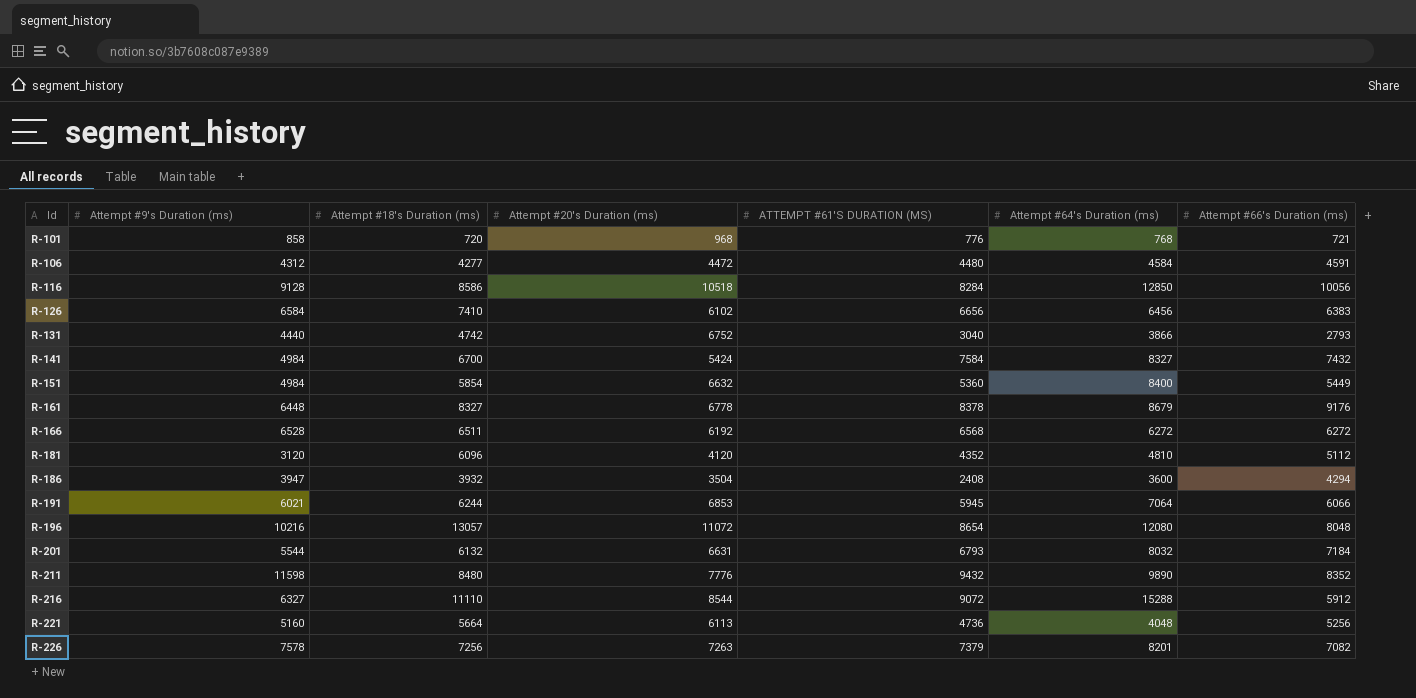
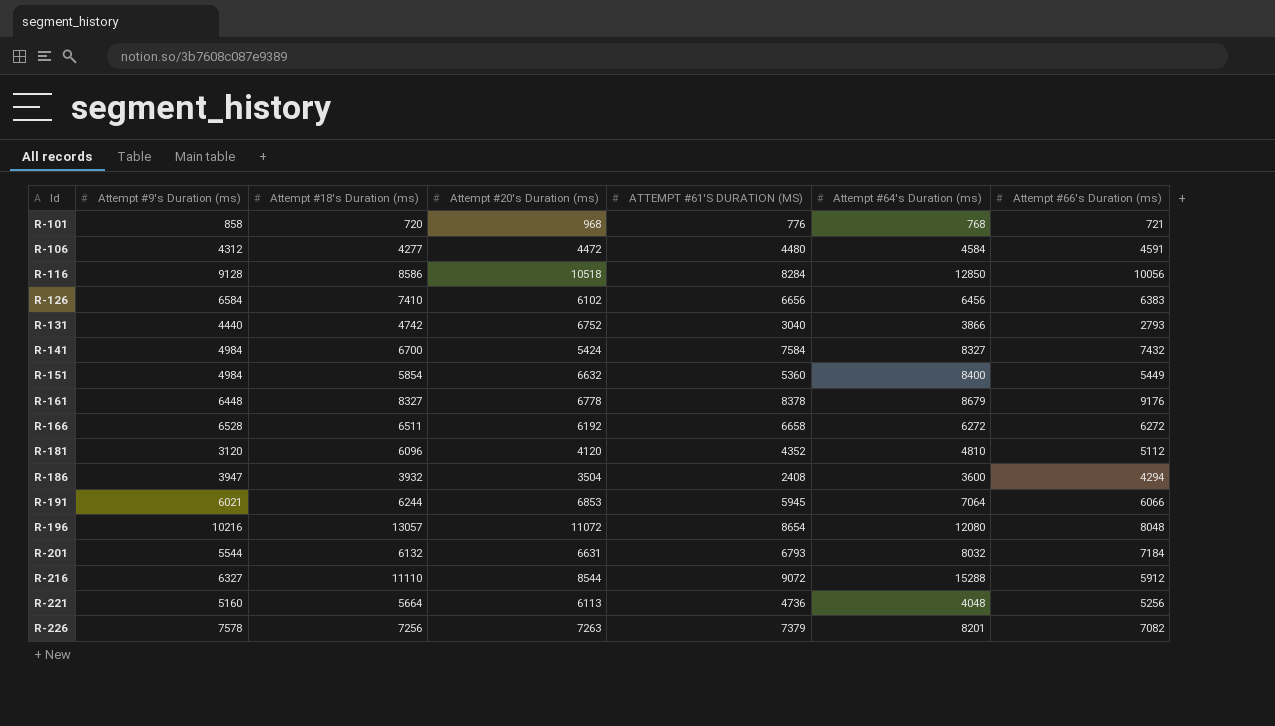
row R-211: 11598 | 8480 | 7776 | 9432 | 9890 | 8352 -> none
R-166 | ATTEMPT #61'S DURATION (MS): 6568 -> 6658

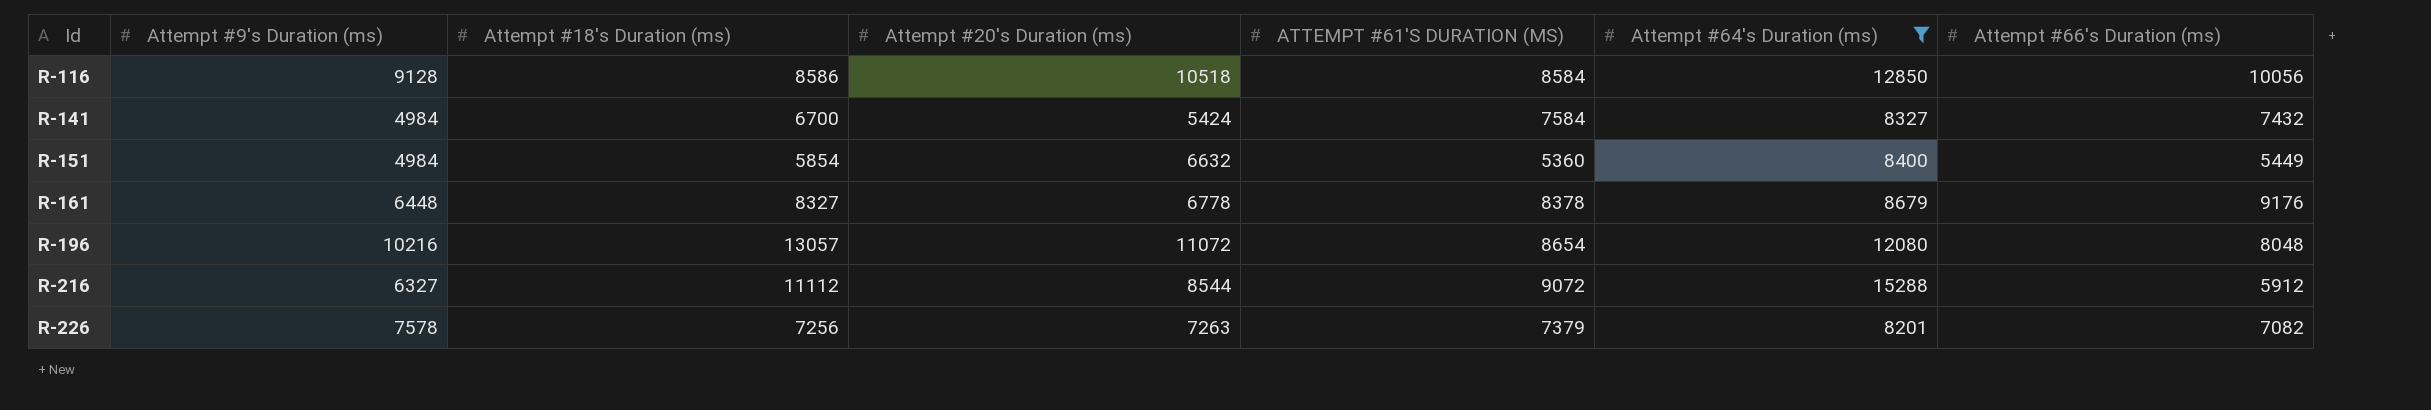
filter: none -> Attempt #64's Duration (ms) >= 8201
R-116 | ATTEMPT #61'S DURATION (MS): 8284 -> 8584
R-216 | Attempt #18's Duration (ms): 11110 -> 11112

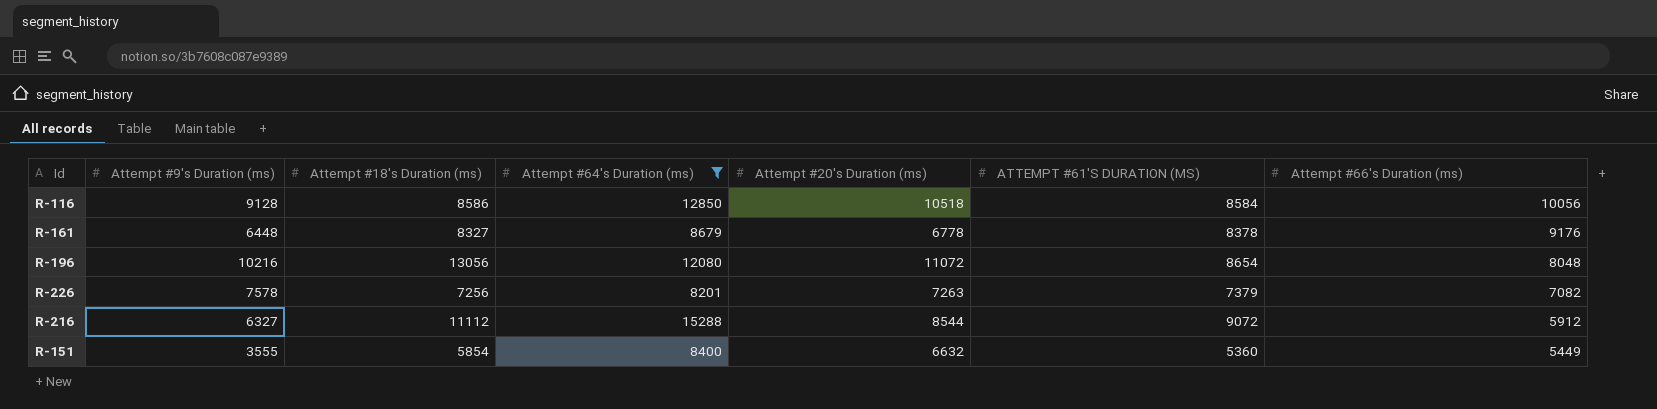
row order: Id ascending -> Attempt #66's Duration (ms) descending
column Attempt #64's Duration (ms) | position: 6 -> 4
row R-141: 4984 | 6700 | 5424 | 7584 | 8327 | 7432 -> none
R-196 | Attempt #18's Duration (ms): 13057 -> 13056
R-151 | Attempt #9's Duration (ms): 4984 -> 3555

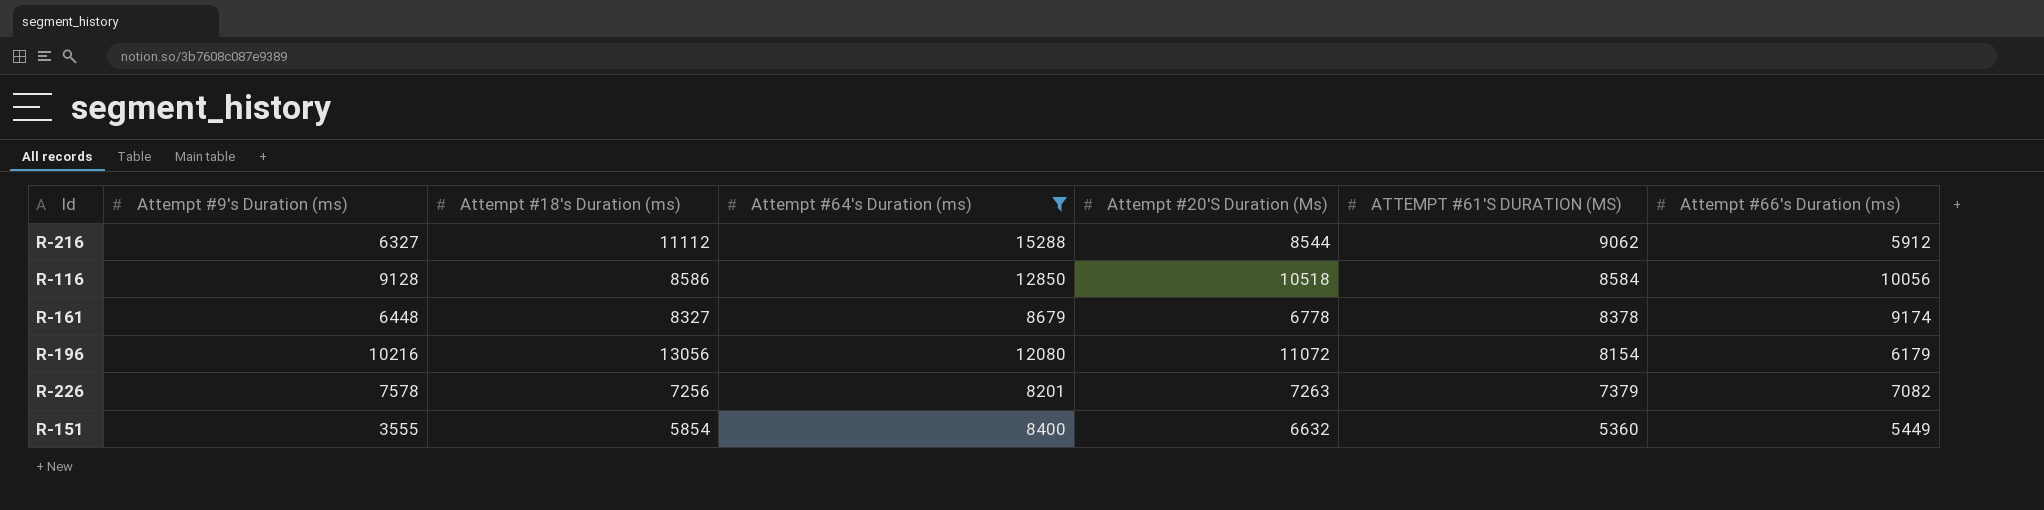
row order: Attempt #66's Duration (ms) descending -> ATTEMPT #61'S DURATION (MS) descending
column name: Attempt #20's Duration (ms) -> Attempt #20'S Duration (Ms)
R-216 | ATTEMPT #61'S DURATION (MS): 9072 -> 9062
R-161 | Attempt #66's Duration (ms): 9176 -> 9174
R-196 | ATTEMPT #61'S DURATION (MS): 8654 -> 8154
R-196 | Attempt #66's Duration (ms): 8048 -> 6179

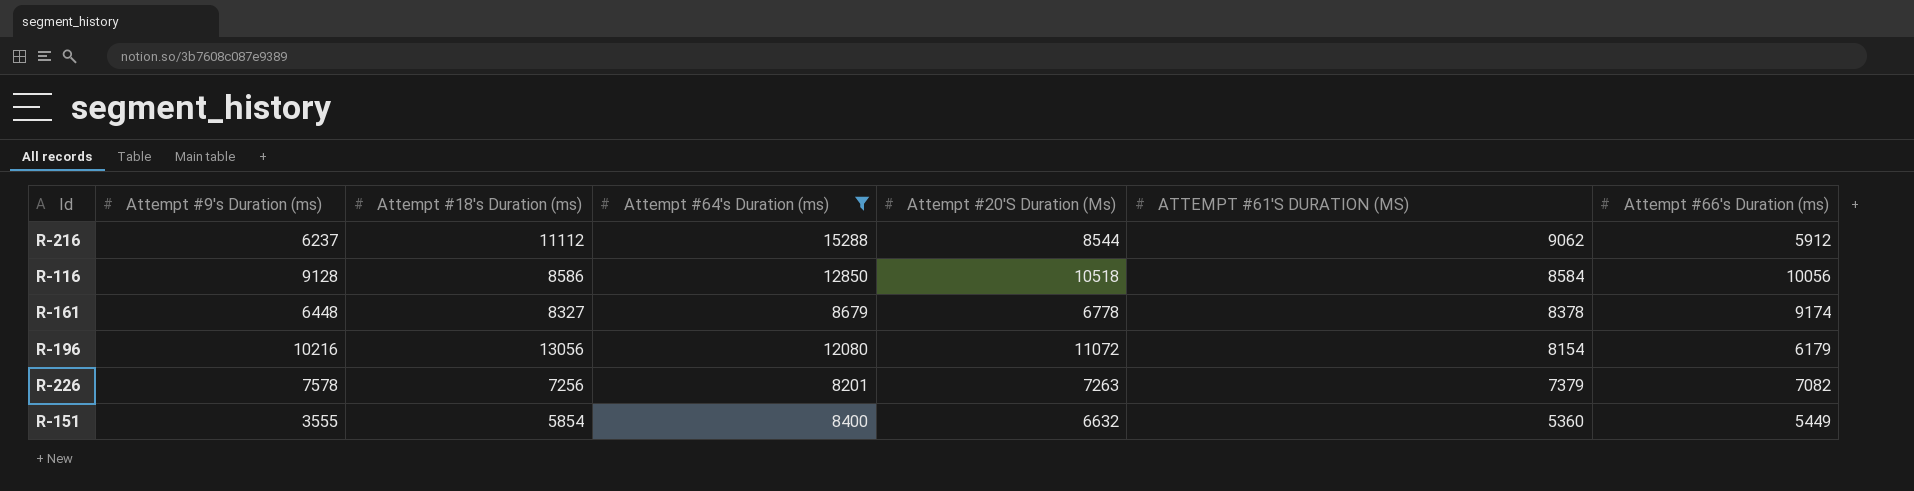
R-216 | Attempt #9's Duration (ms): 6327 -> 6237

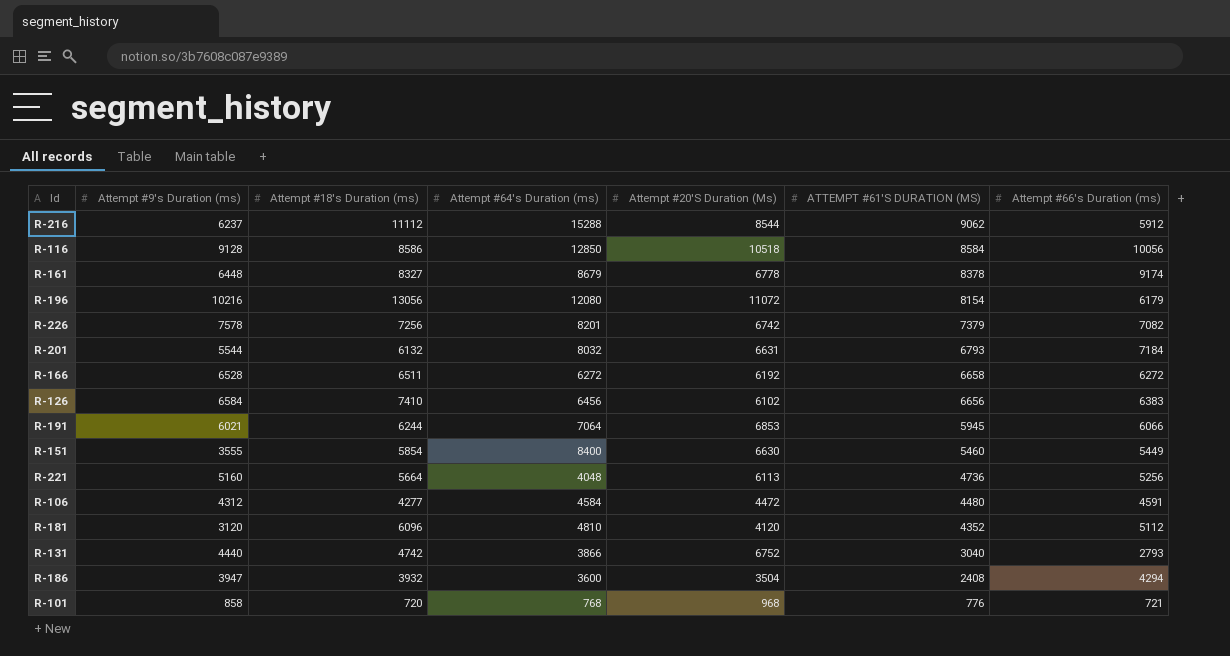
filter: Attempt #64's Duration (ms) >= 8201 -> none
R-226 | Attempt #20'S Duration (Ms): 7263 -> 6742
R-151 | Attempt #20'S Duration (Ms): 6632 -> 6630
R-151 | ATTEMPT #61'S DURATION (MS): 5360 -> 5460

